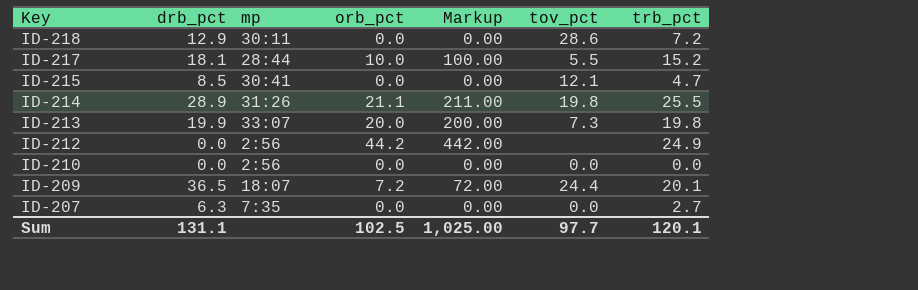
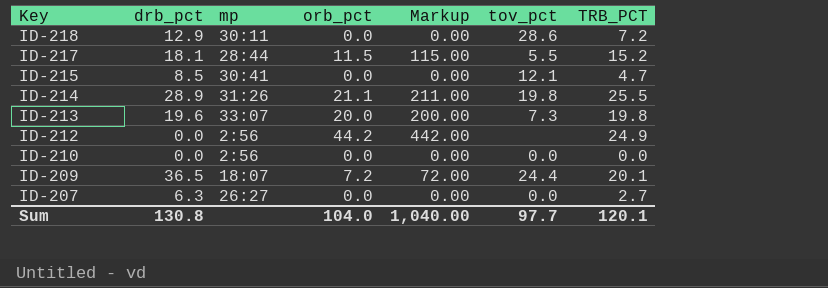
column name: trb_pct -> TRB_PCT
ID-217 | orb_pct: 10.0 -> 11.5
ID-217 | Markup: 100.00 -> 115.00
ID-213 | drb_pct: 19.9 -> 19.6
ID-207 | mp: 7:35 -> 26:27
Sum | drb_pct: 131.1 -> 130.8
Sum | orb_pct: 102.5 -> 104.0
Sum | Markup: 1,025.00 -> 1,040.00

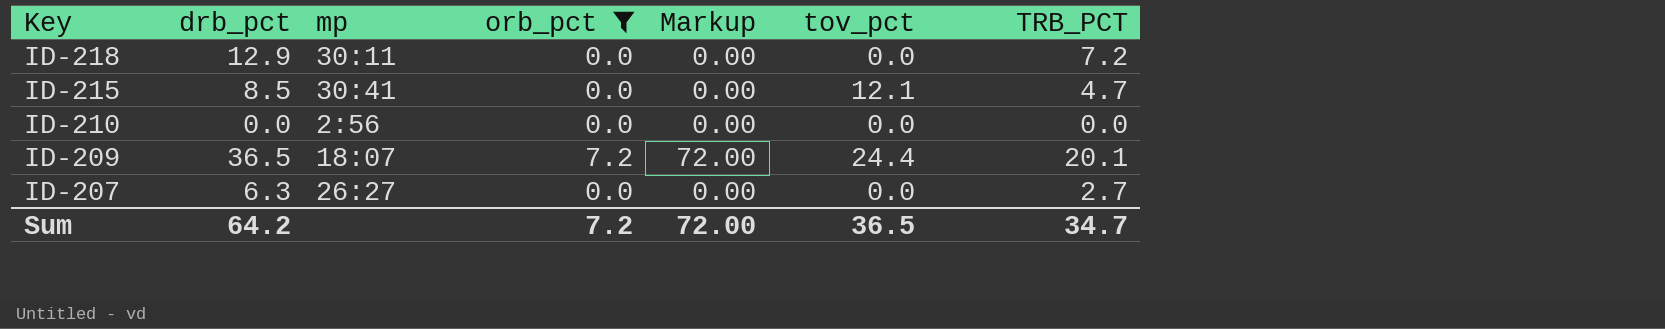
filter: none -> orb_pct <= 7.2
ID-218 | tov_pct: 28.6 -> 0.0
Sum | drb_pct: 130.8 -> 64.2
Sum | orb_pct: 104.0 -> 7.2
Sum | Markup: 1,040.00 -> 72.00
Sum | tov_pct: 97.7 -> 36.5
Sum | TRB_PCT: 120.1 -> 34.7

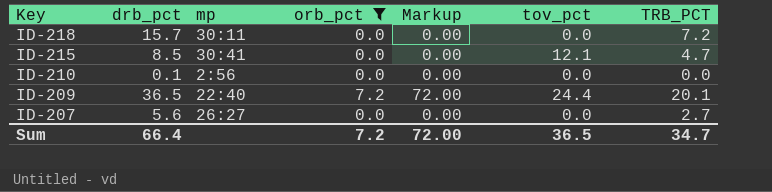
ID-218 | drb_pct: 12.9 -> 15.7
ID-210 | drb_pct: 0.0 -> 0.1
ID-209 | mp: 18:07 -> 22:40
ID-207 | drb_pct: 6.3 -> 5.6
Sum | drb_pct: 64.2 -> 66.4

